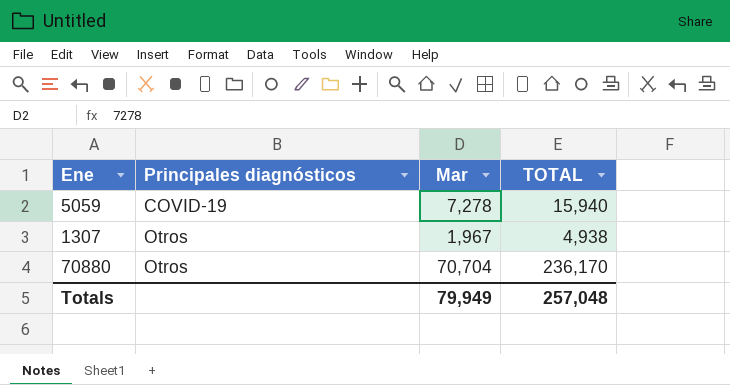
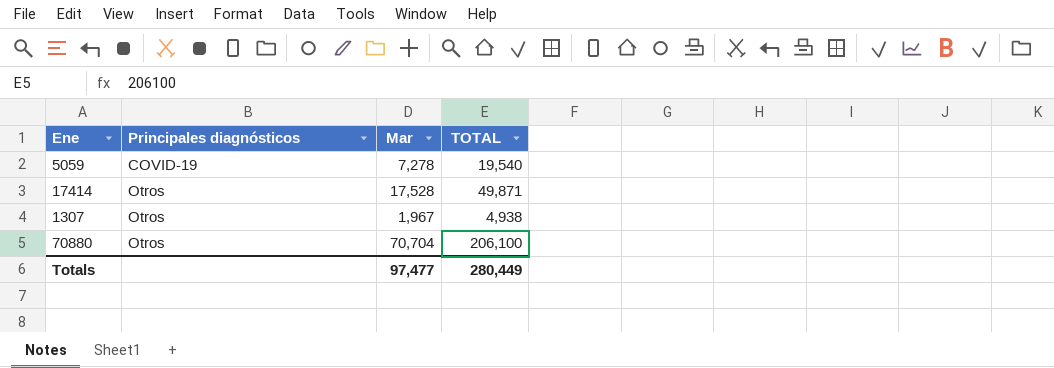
5059 | TOTAL: 15,940 -> 19,540
row 17414: none -> Otros | 17,528 | 49,871
70880 | TOTAL: 236,170 -> 206,100
Totals | Mar: 79,949 -> 97,477
Totals | TOTAL: 257,048 -> 280,449

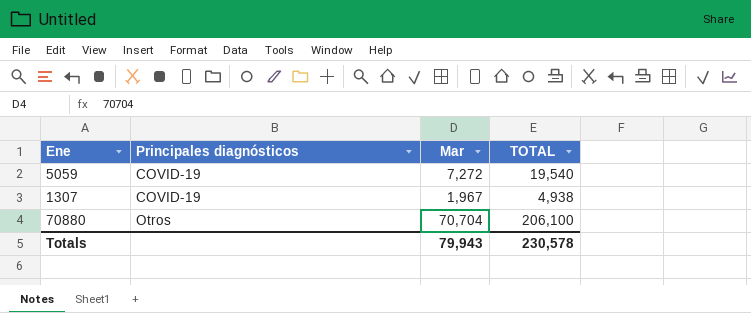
row 17414: Otros | 17,528 | 49,871 -> none
5059 | Mar: 7,278 -> 7,272
1307 | Principales diagnósticos: Otros -> COVID-19
Totals | Mar: 97,477 -> 79,943
Totals | TOTAL: 280,449 -> 230,578

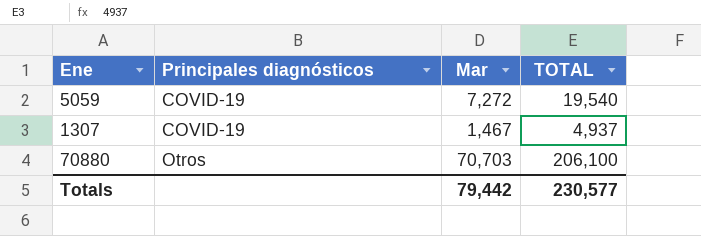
1307 | Mar: 1,967 -> 1,467
1307 | TOTAL: 4,938 -> 4,937
70880 | Mar: 70,704 -> 70,703
Totals | Mar: 79,943 -> 79,442
Totals | TOTAL: 230,578 -> 230,577

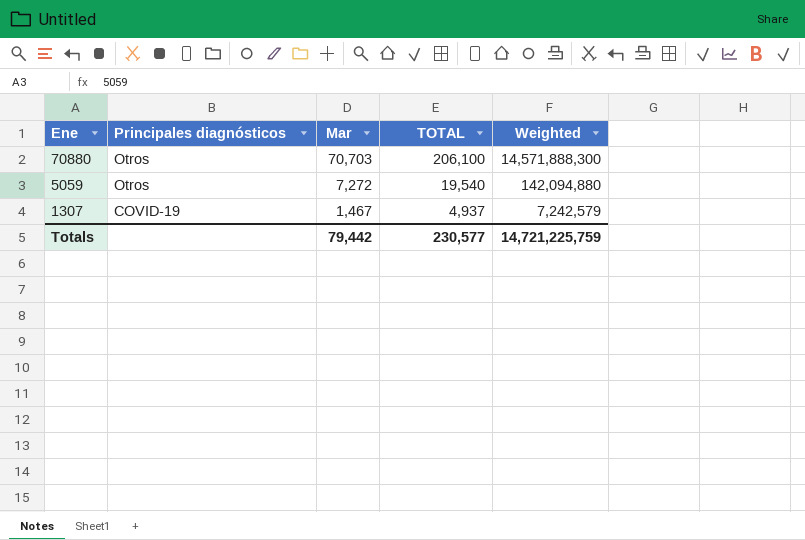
row order: Principales diagnósticos ascending -> Ene descending
column Weighted | formula: none -> [Mar] * [TOTAL]
5059 | Principales diagnósticos: COVID-19 -> Otros

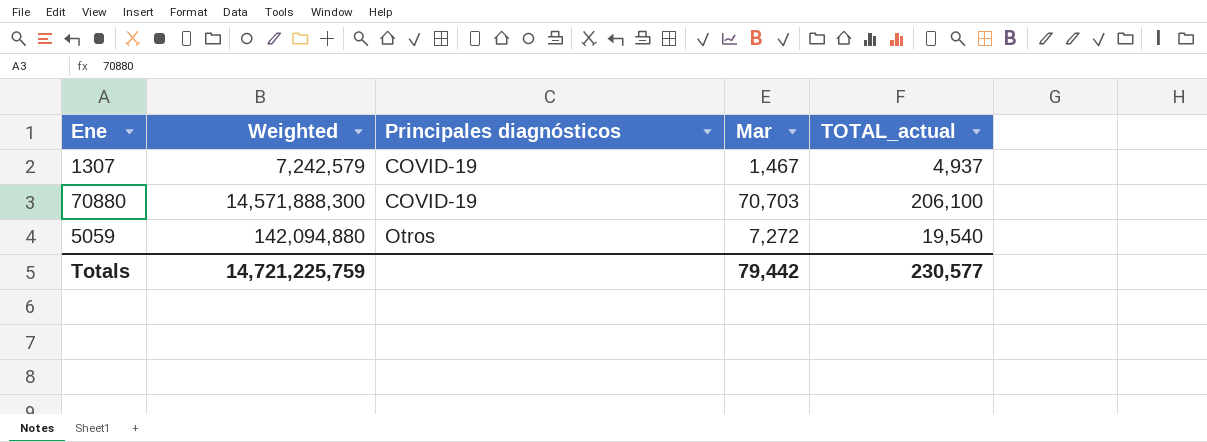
row order: Ene descending -> Principales diagnósticos ascending
column Weighted | position: 5 -> 2
column name: TOTAL -> TOTAL_actual
70880 | Principales diagnósticos: Otros -> COVID-19

